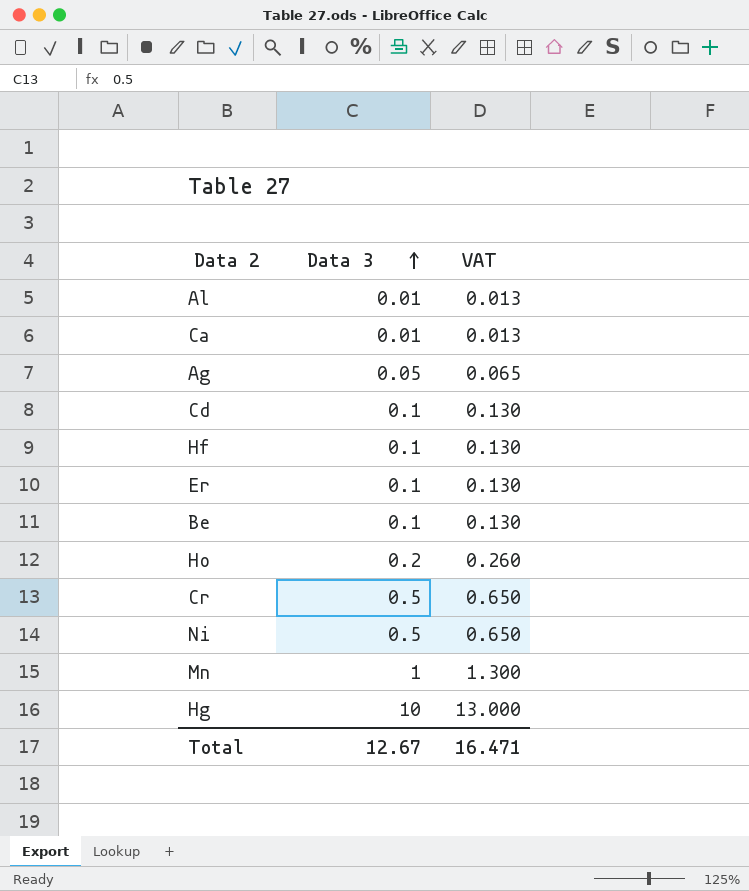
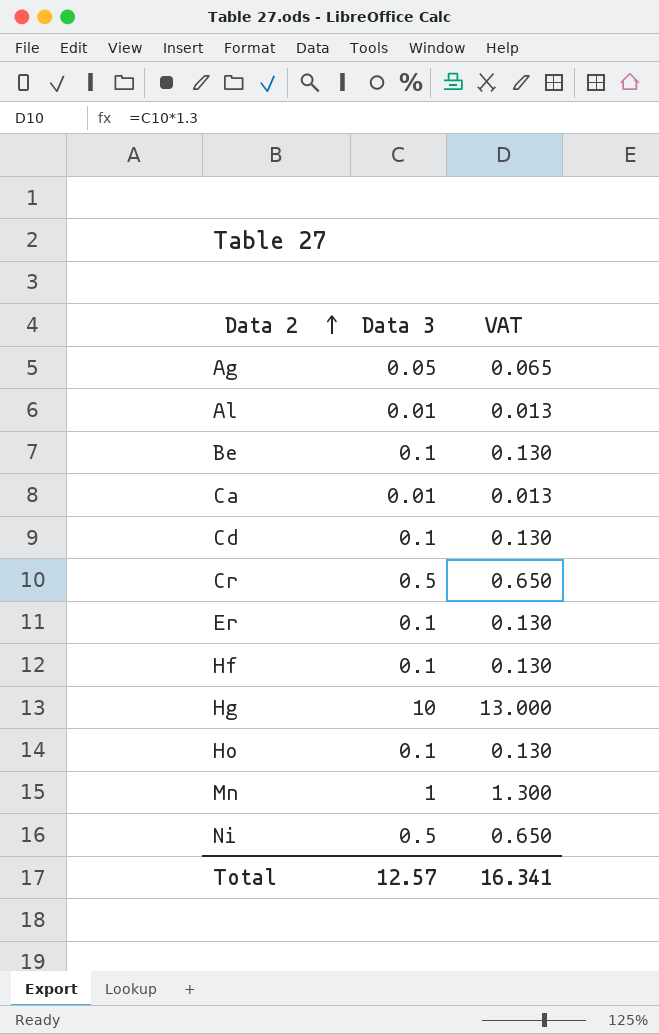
row order: Data 3 ascending -> Data 2 ascending
Ho | Data 3: 0.2 -> 0.1
Ho | VAT: 0.260 -> 0.130
Total | Data 3: 12.67 -> 12.57
Total | VAT: 16.471 -> 16.341

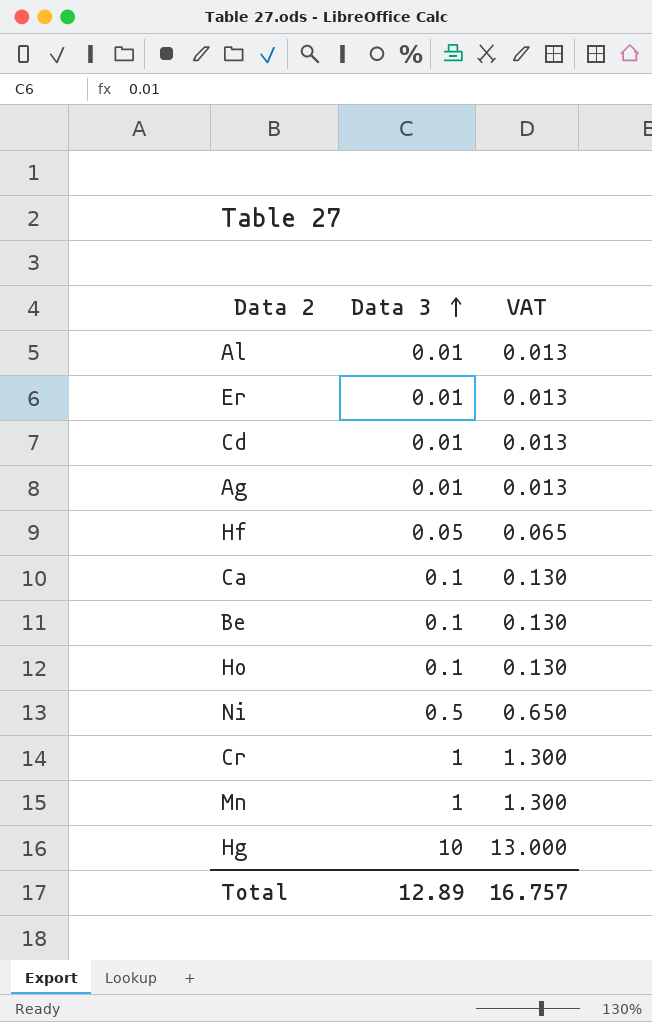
row order: Data 2 ascending -> Data 3 ascending
Er | Data 3: 0.1 -> 0.01
Er | VAT: 0.130 -> 0.013
Cd | Data 3: 0.1 -> 0.01
Cd | VAT: 0.130 -> 0.013
Ag | Data 3: 0.05 -> 0.01
Ag | VAT: 0.065 -> 0.013
Hf | Data 3: 0.1 -> 0.05
Hf | VAT: 0.130 -> 0.065
Ca | Data 3: 0.01 -> 0.1
Ca | VAT: 0.013 -> 0.130
Cr | Data 3: 0.5 -> 1
Cr | VAT: 0.650 -> 1.300
Total | Data 3: 12.57 -> 12.89
Total | VAT: 16.341 -> 16.757

